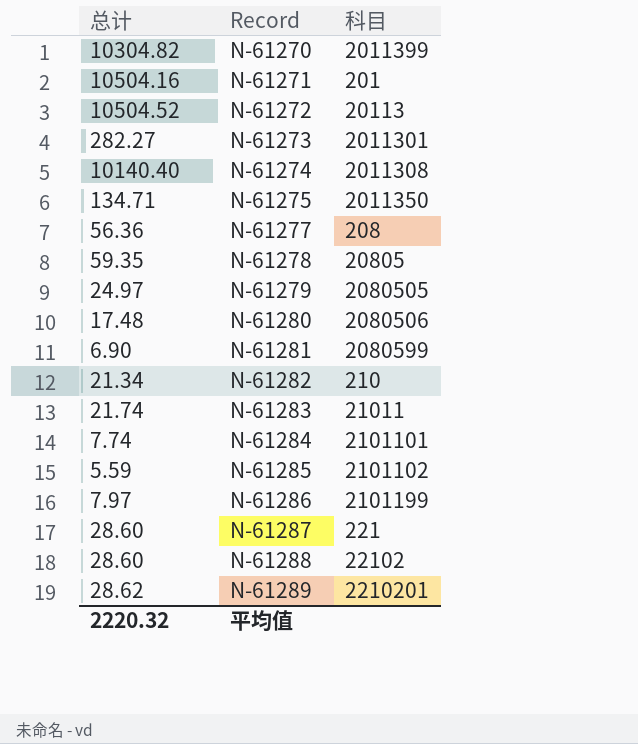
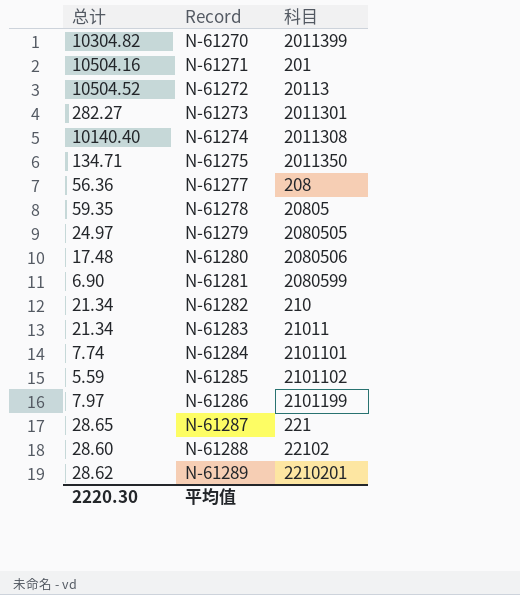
N-61283 | 总计: 21.74 -> 21.34
N-61287 | 总计: 28.60 -> 28.65
平均值 | 总计: 2220.32 -> 2220.30

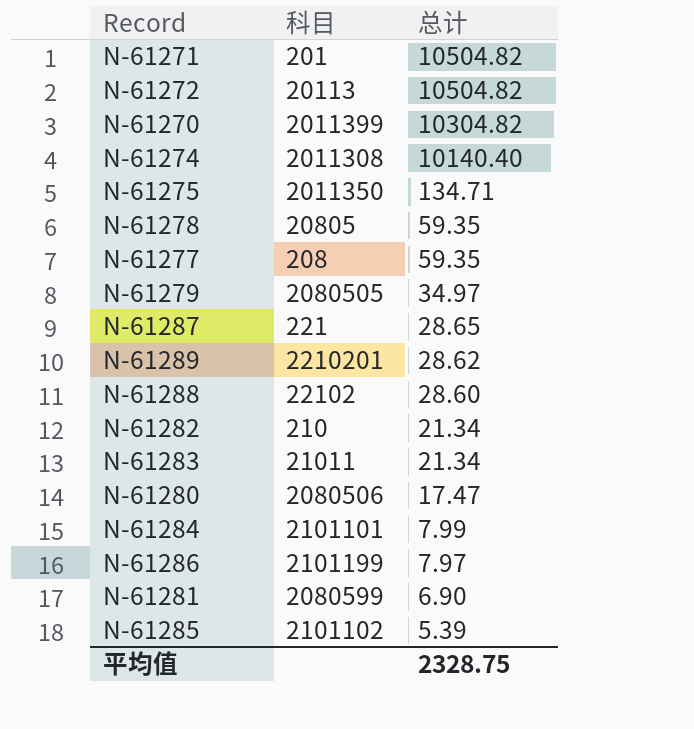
row order: Record ascending -> 总计 descending
column 总计 | position: 1 -> 3
row N-61273: 282.27 | 2011301 -> none
N-61271 | 总计: 10504.16 -> 10504.82
N-61272 | 总计: 10504.52 -> 10504.82
N-61277 | 总计: 56.36 -> 59.35
N-61279 | 总计: 24.97 -> 34.97
N-61280 | 总计: 17.48 -> 17.47
N-61284 | 总计: 7.74 -> 7.99
N-61285 | 总计: 5.59 -> 5.39
平均值 | 总计: 2220.30 -> 2328.75

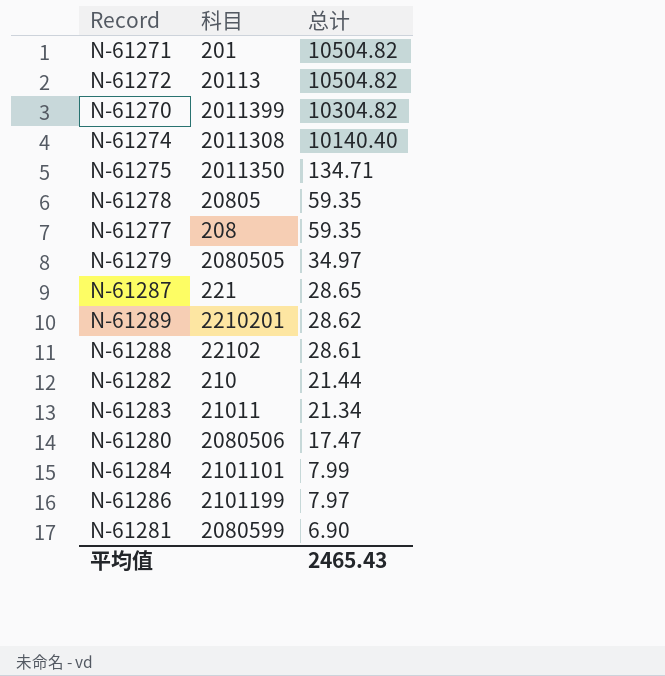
row N-61285: 2101102 | 5.39 -> none
N-61288 | 总计: 28.60 -> 28.61
N-61282 | 总计: 21.34 -> 21.44
平均值 | 总计: 2328.75 -> 2465.43

